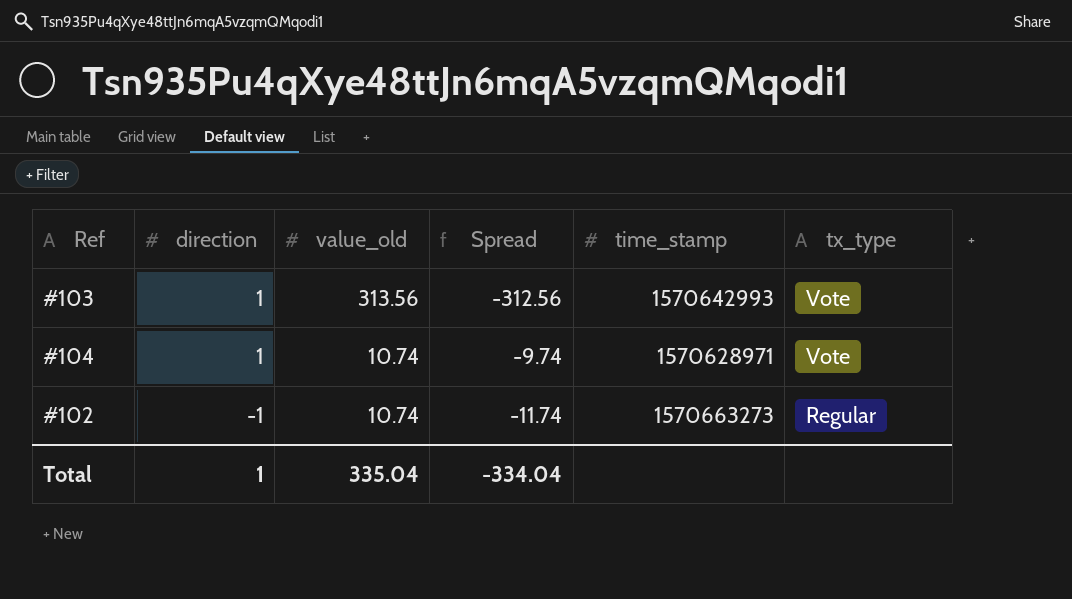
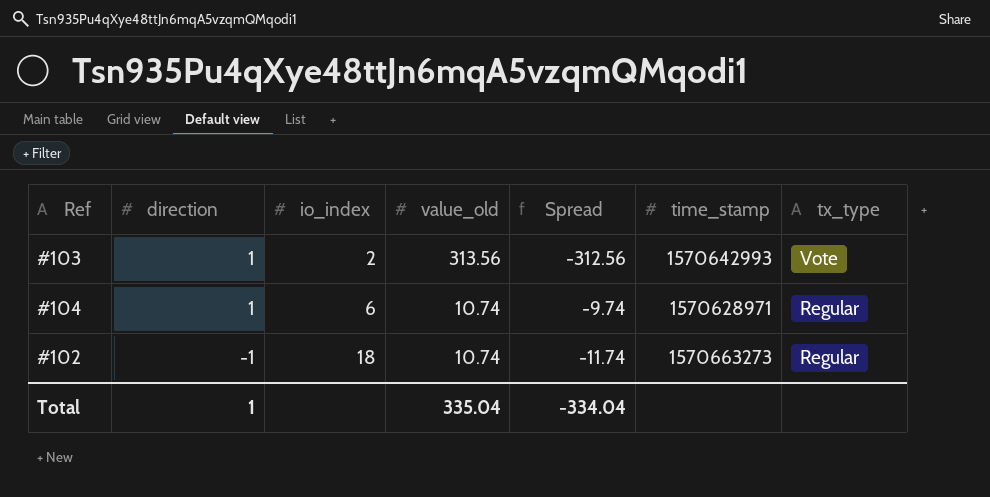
column io_index | position: none -> 3
#104 | tx_type: Vote -> Regular

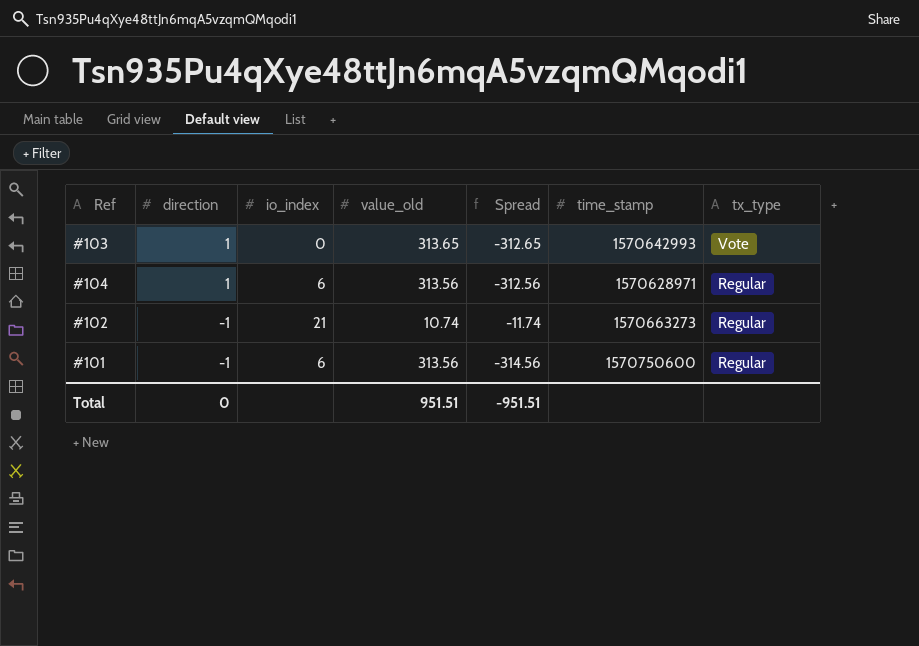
#103 | io_index: 2 -> 0
#103 | value_old: 313.56 -> 313.65
#103 | Spread: -312.56 -> -312.65
#104 | value_old: 10.74 -> 313.56
#104 | Spread: -9.74 -> -312.56
#102 | io_index: 18 -> 21
row #101: none -> -1 | 6 | 313.56 | -314.56 | 1570750600 | Regular
Total | direction: 1 -> 0
Total | value_old: 335.04 -> 951.51
Total | Spread: -334.04 -> -951.51

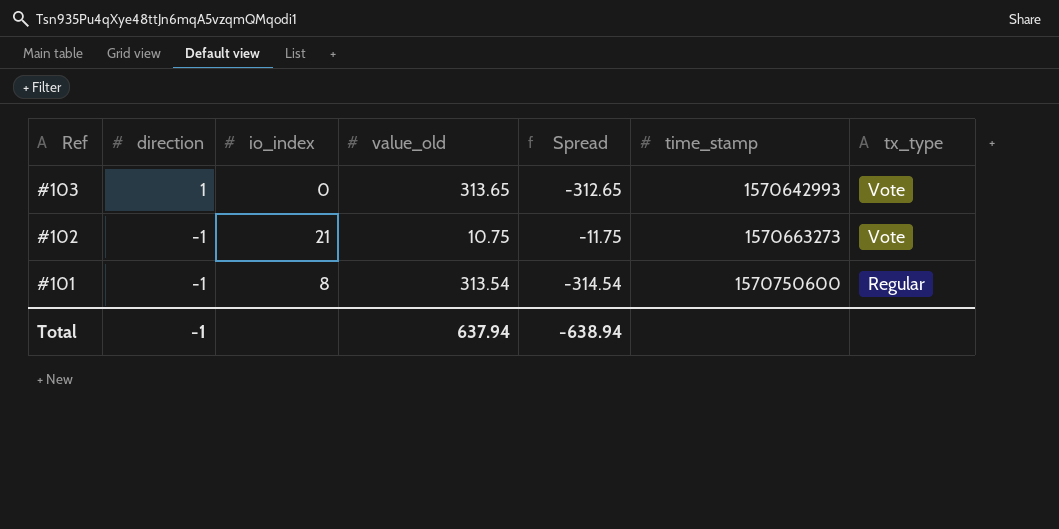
row #104: 1 | 6 | 313.56 | -312.56 | 1570628971 | Regular -> none
#102 | value_old: 10.74 -> 10.75
#102 | Spread: -11.74 -> -11.75
#102 | tx_type: Regular -> Vote
#101 | io_index: 6 -> 8
#101 | value_old: 313.56 -> 313.54
#101 | Spread: -314.56 -> -314.54
Total | direction: 0 -> -1
Total | value_old: 951.51 -> 637.94
Total | Spread: -951.51 -> -638.94

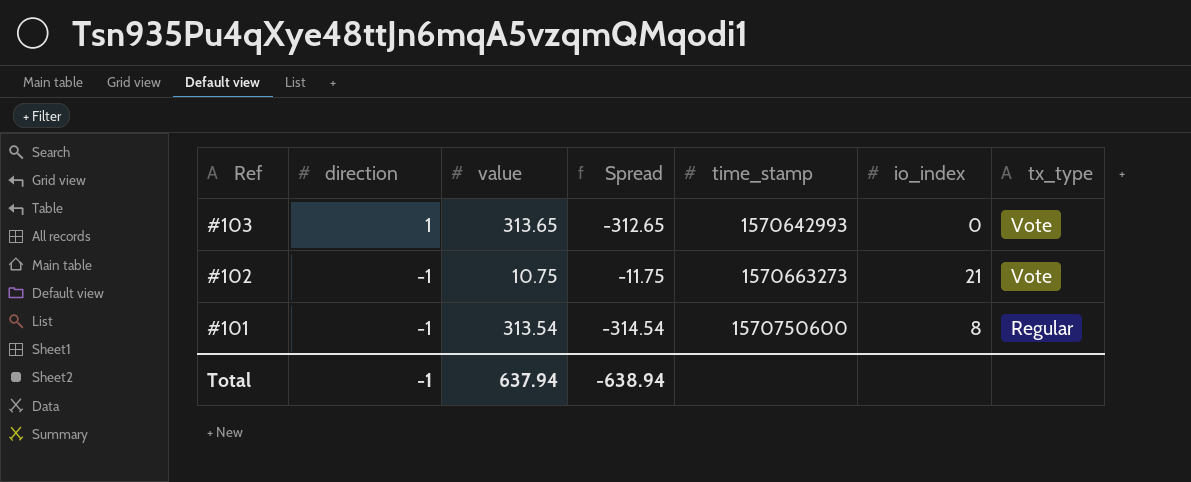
column name: value_old -> value
column io_index | position: 3 -> 6

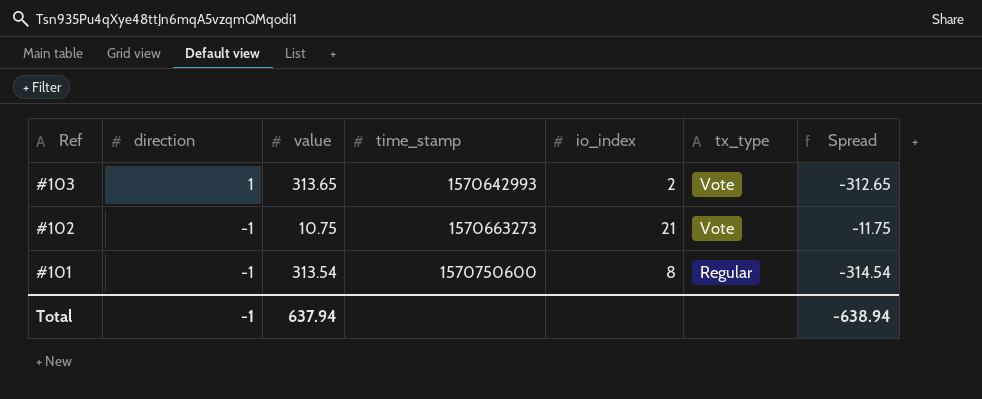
column Spread | position: 4 -> 7
#103 | io_index: 0 -> 2

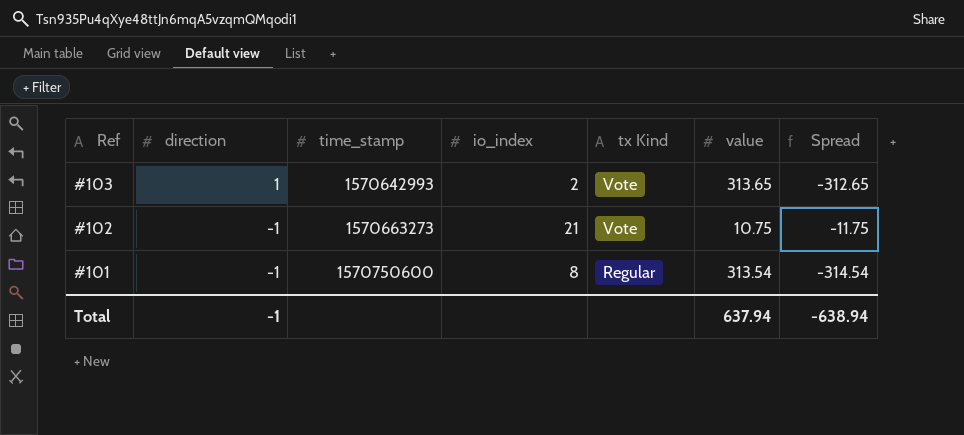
column name: tx_type -> tx Kind
column value | position: 3 -> 6

